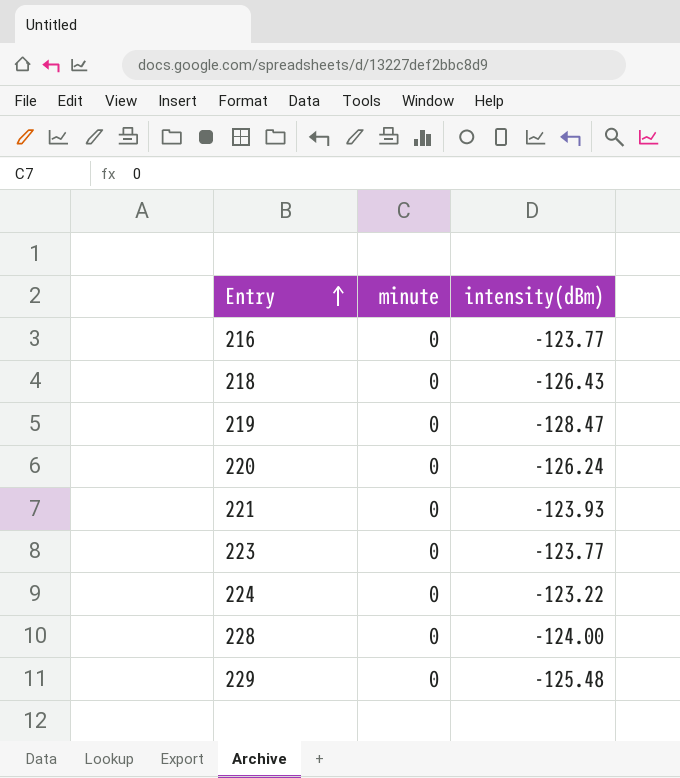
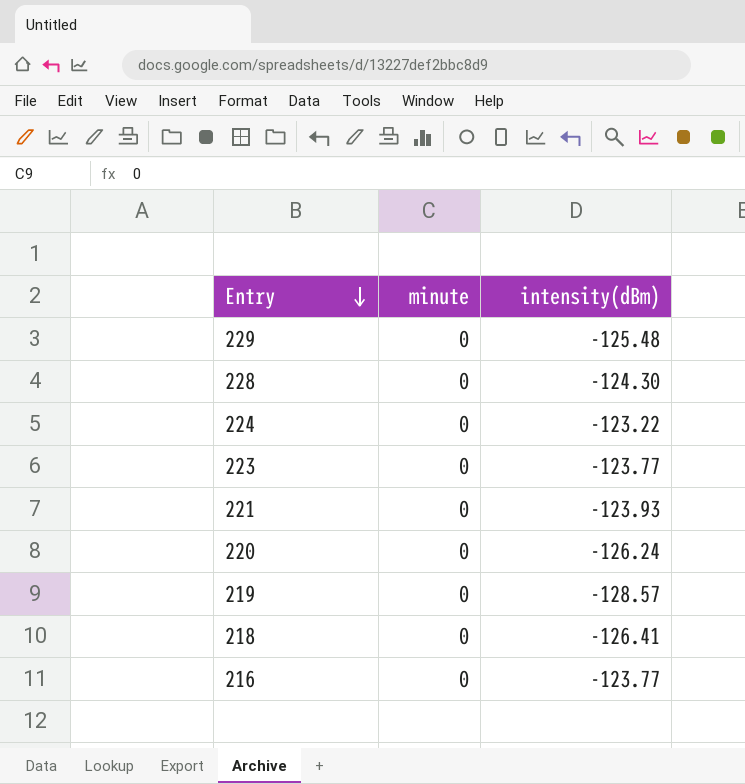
row order: Entry ascending -> Entry descending
228 | intensity(dBm): -124.00 -> -124.30
219 | intensity(dBm): -128.47 -> -128.57
218 | intensity(dBm): -126.43 -> -126.41

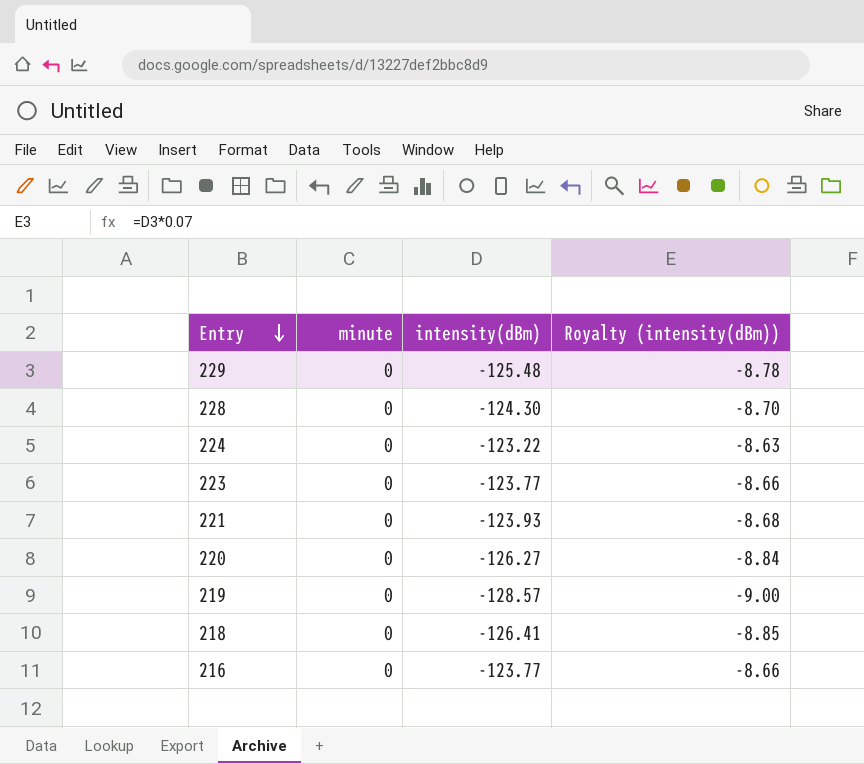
column Royalty (intensity(dBm)) | formula: none -> [intensity(dBm)] * 0.07
220 | intensity(dBm): -126.24 -> -126.27

